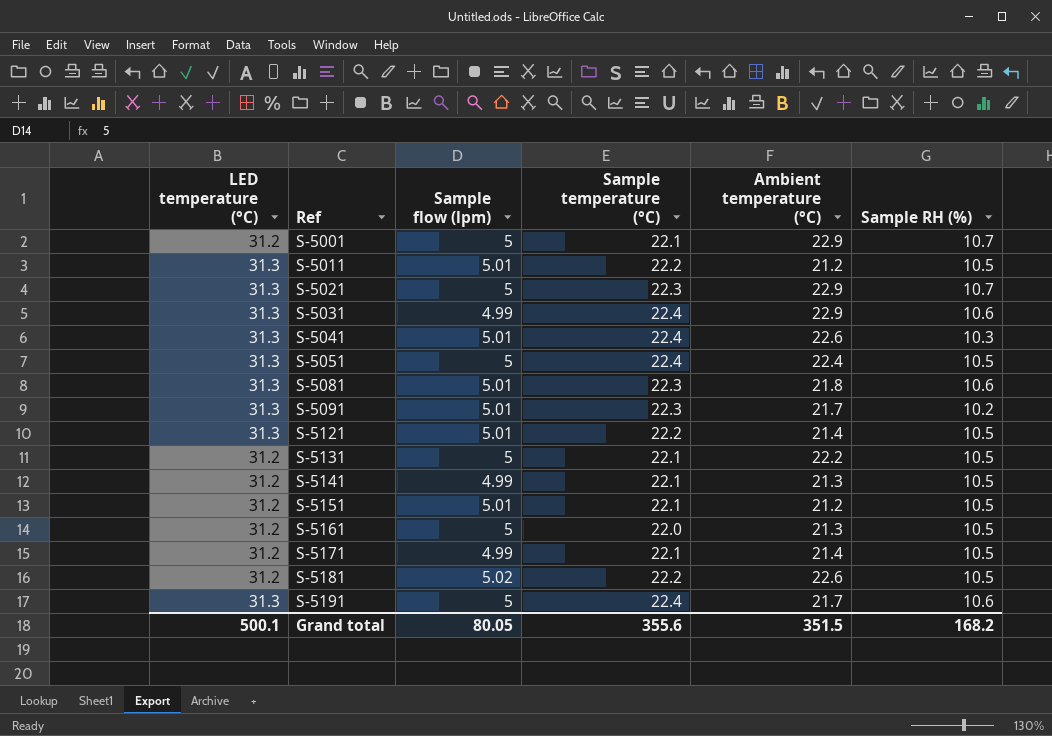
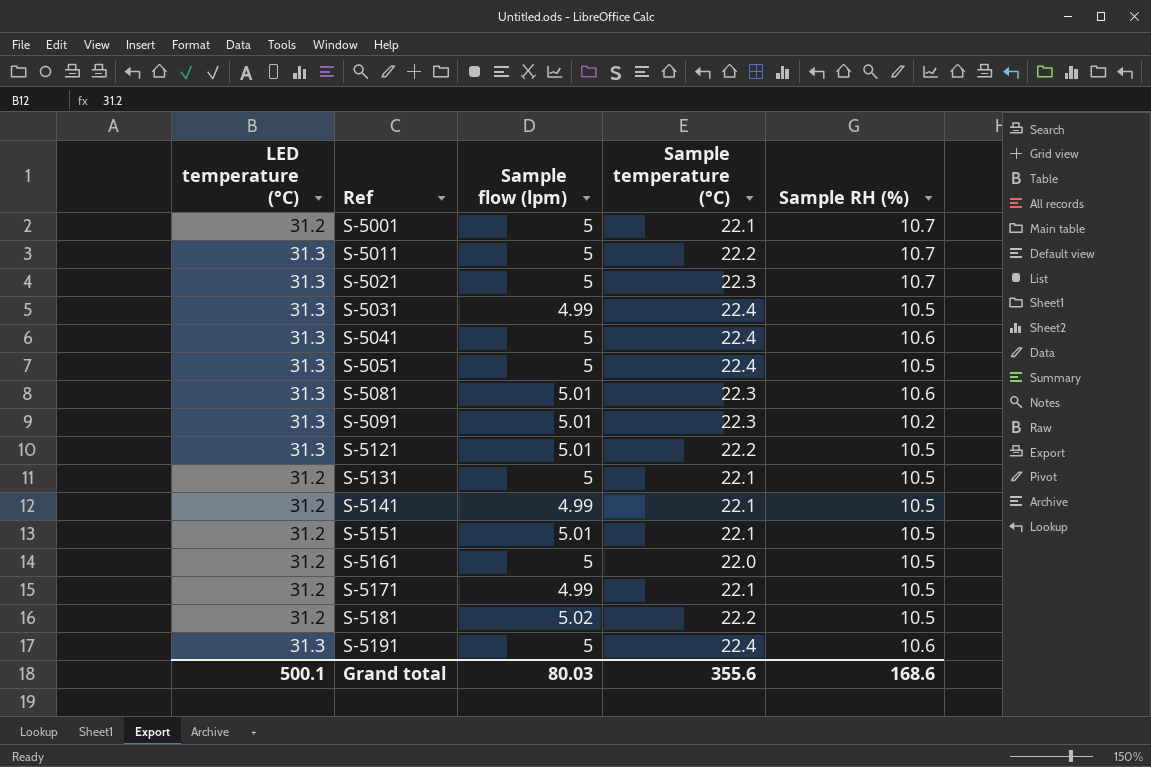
column Ambient temperature (°C) | position: 5 -> none
S-5011 | Sample flow (lpm): 5.01 -> 5
S-5011 | Sample RH (%): 10.5 -> 10.7
S-5031 | Sample RH (%): 10.6 -> 10.5
S-5041 | Sample flow (lpm): 5.01 -> 5
S-5041 | Sample RH (%): 10.3 -> 10.6
Grand total | Sample flow (lpm): 80.05 -> 80.03
Grand total | Sample RH (%): 168.2 -> 168.6

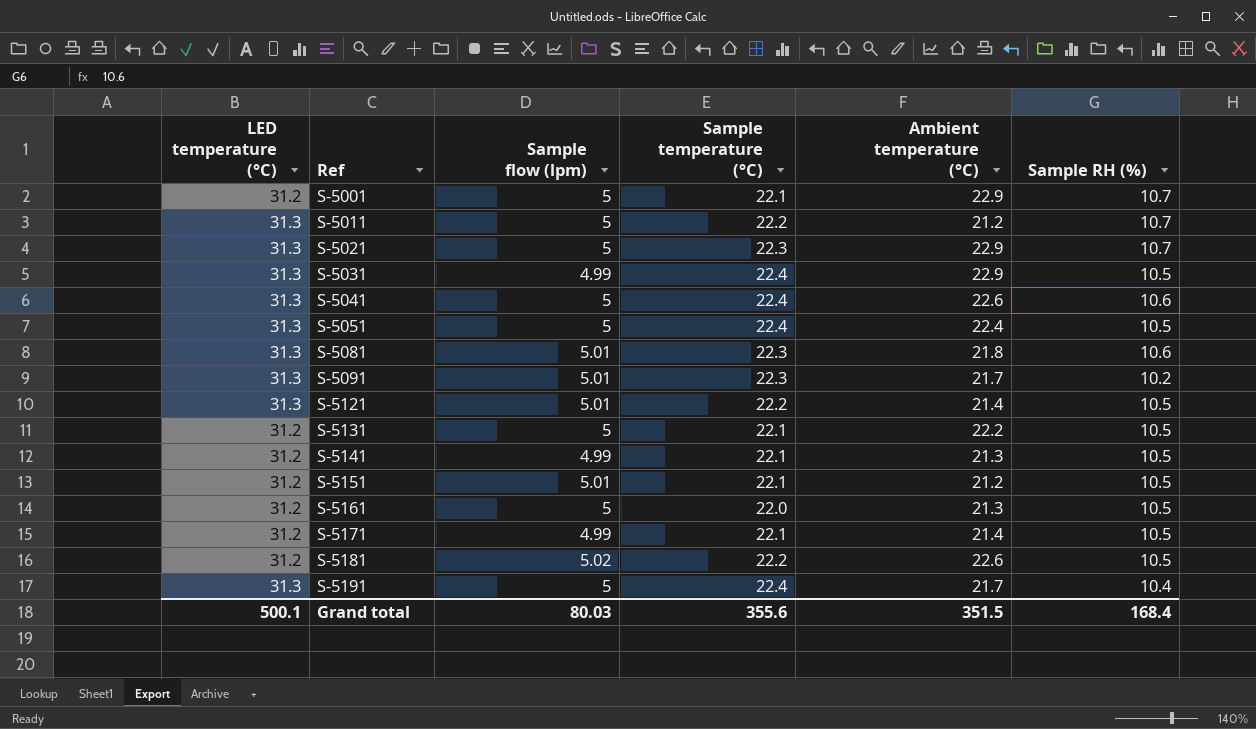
column Ambient temperature (°C) | position: none -> 5
S-5191 | Sample RH (%): 10.6 -> 10.4
Grand total | Sample RH (%): 168.6 -> 168.4

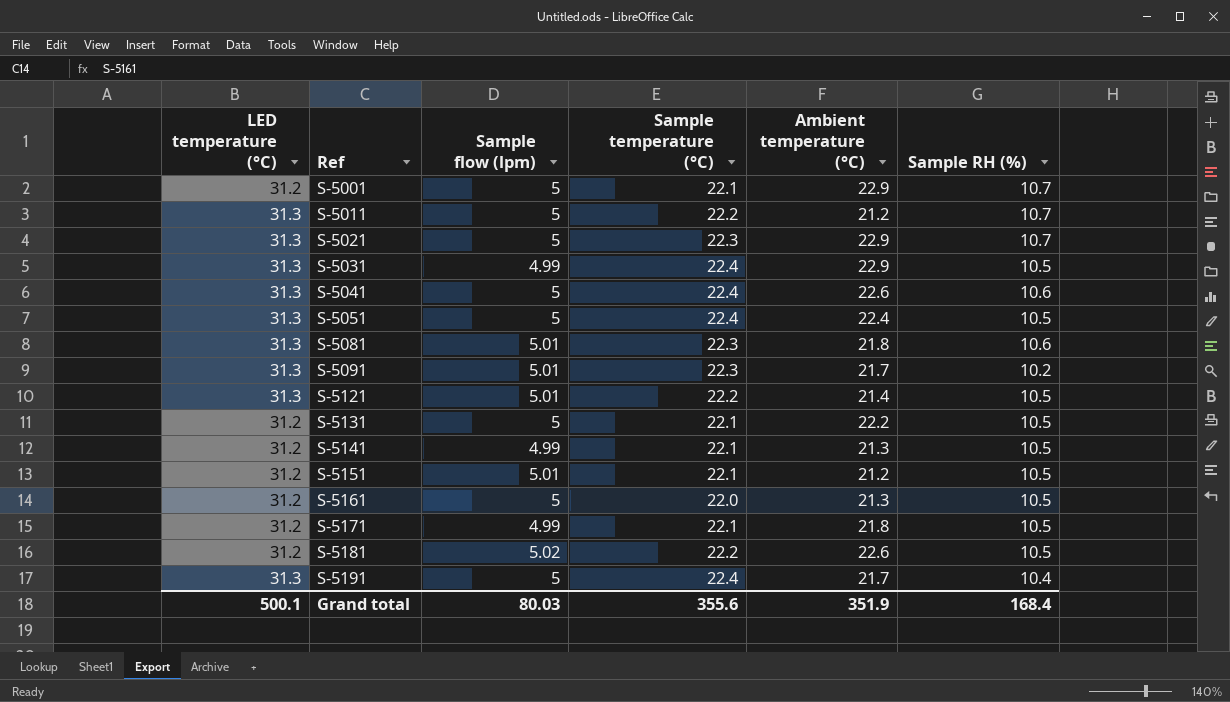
S-5171 | Ambient temperature (°C): 21.4 -> 21.8
Grand total | Ambient temperature (°C): 351.5 -> 351.9

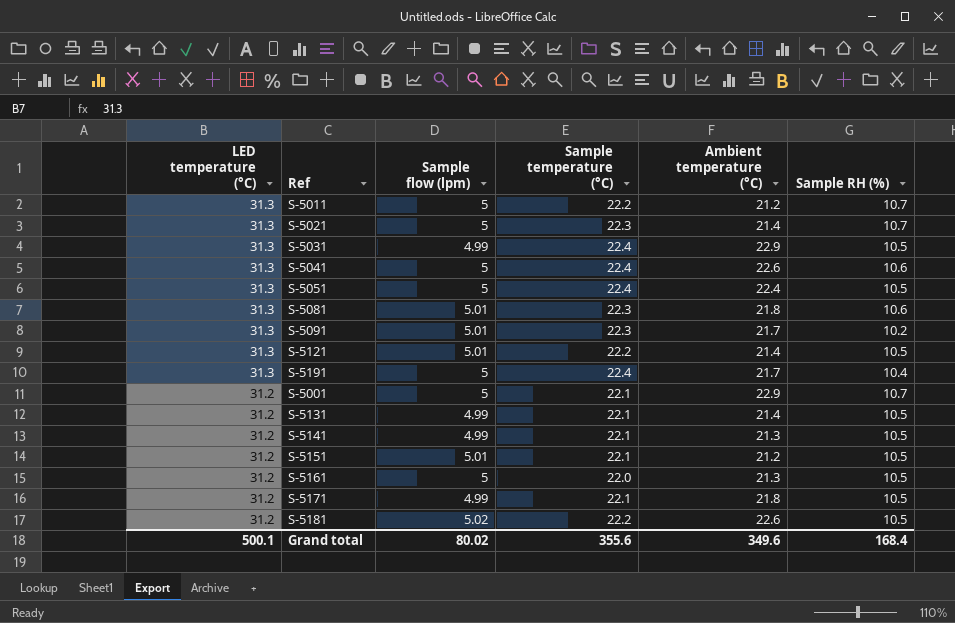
row order: Ref ascending -> LED temperature (°C) descending
S-5021 | Ambient temperature (°C): 22.9 -> 21.4
S-5131 | Sample flow (lpm): 5 -> 4.99
S-5131 | Ambient temperature (°C): 22.2 -> 21.4
Grand total | Sample flow (lpm): 80.03 -> 80.02
Grand total | Ambient temperature (°C): 351.9 -> 349.6

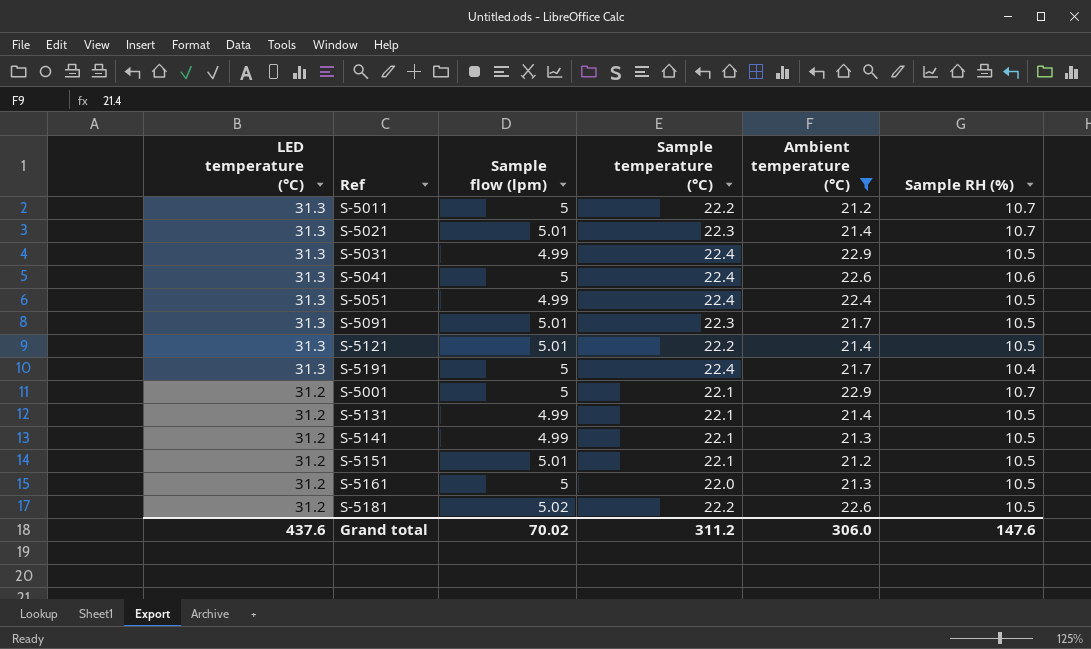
filter: none -> Ambient temperature (°C) != 21.8
S-5021 | Sample flow (lpm): 5 -> 5.01
S-5051 | Sample flow (lpm): 5 -> 4.99
S-5091 | Sample RH (%): 10.2 -> 10.5
Grand total | LED temperature (°C): 500.1 -> 437.6
Grand total | Sample flow (lpm): 80.02 -> 70.02
Grand total | Sample temperature (°C): 355.6 -> 311.2
Grand total | Ambient temperature (°C): 349.6 -> 306.0
Grand total | Sample RH (%): 168.4 -> 147.6

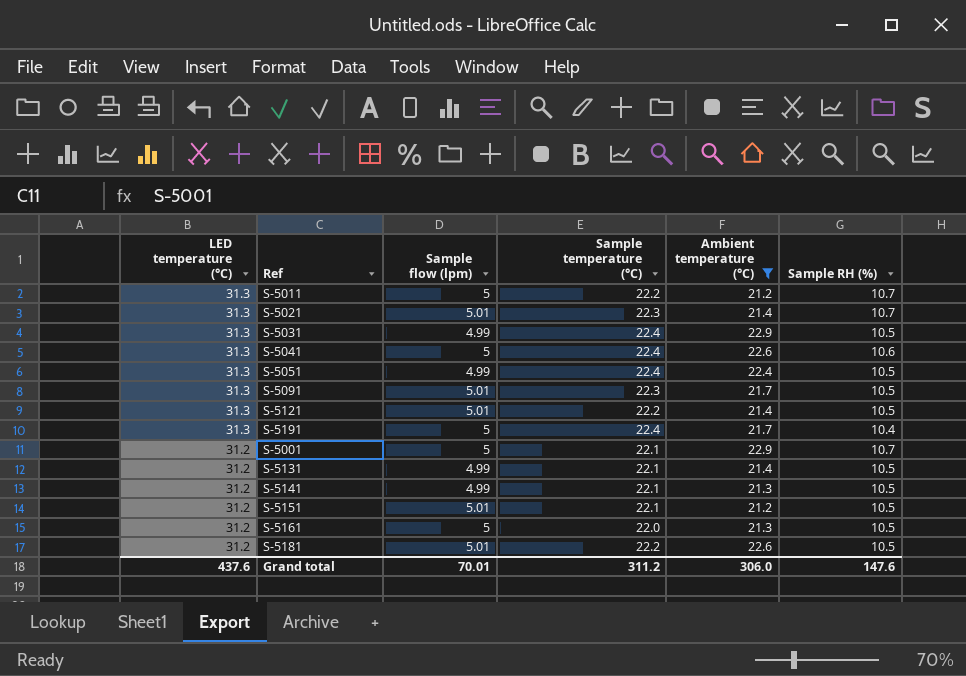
S-5181 | Sample flow (lpm): 5.02 -> 5.01
Grand total | Sample flow (lpm): 70.02 -> 70.01

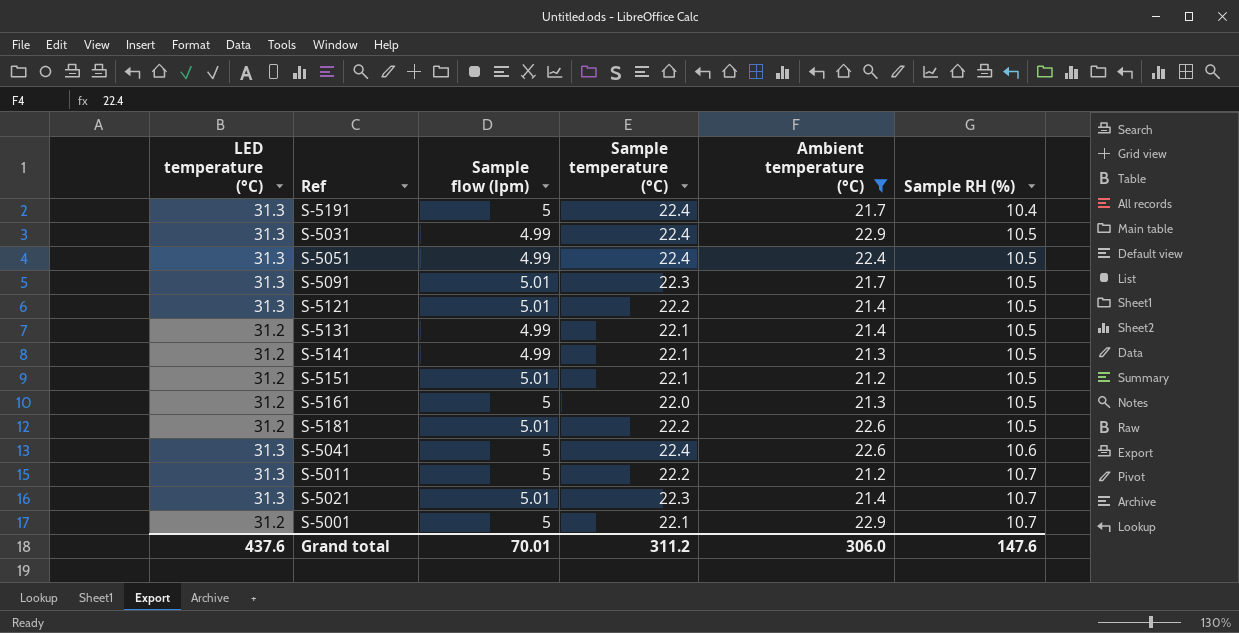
row order: LED temperature (°C) descending -> Sample RH (%) ascending

